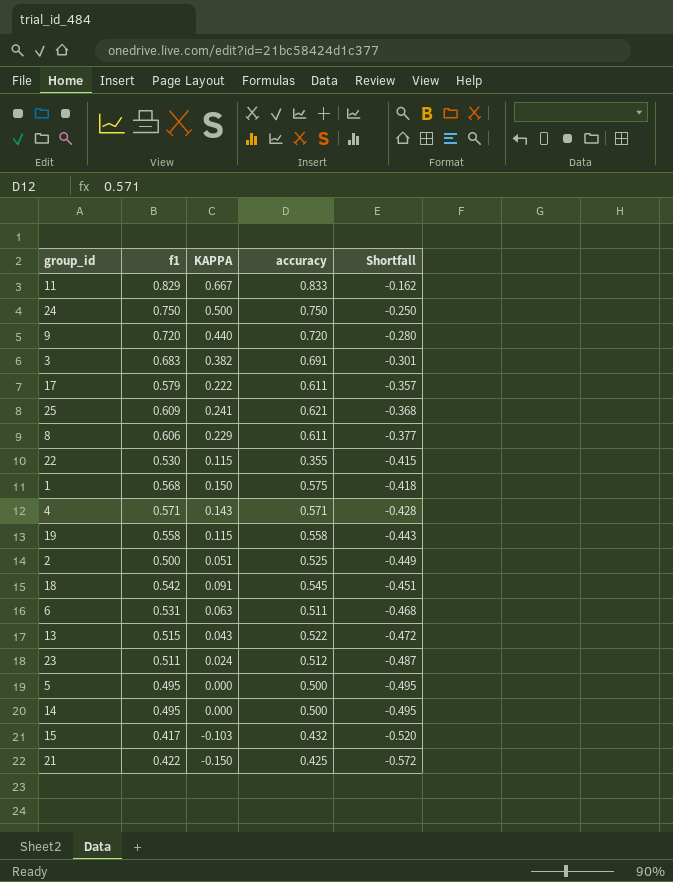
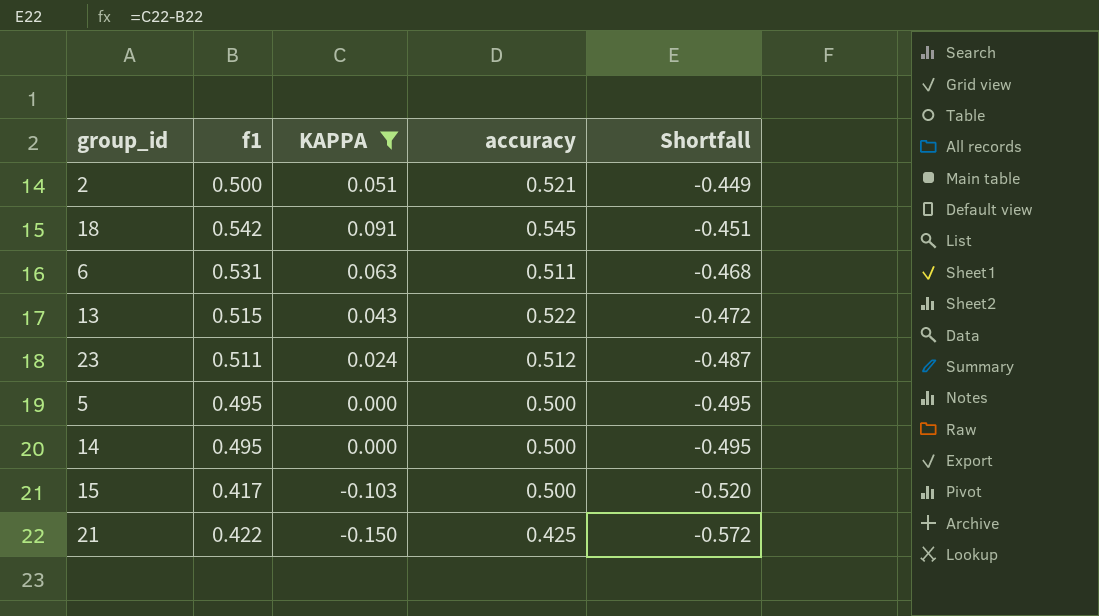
filter: none -> KAPPA <= 0.091
2 | accuracy: 0.525 -> 0.521
15 | accuracy: 0.432 -> 0.500

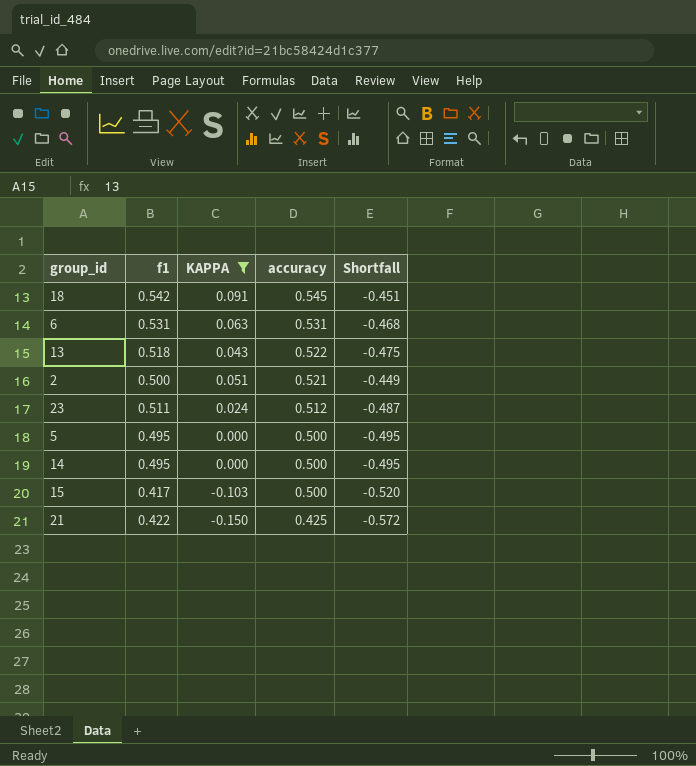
row order: Shortfall descending -> accuracy descending
6 | accuracy: 0.511 -> 0.531
13 | f1: 0.515 -> 0.518
13 | Shortfall: -0.472 -> -0.475

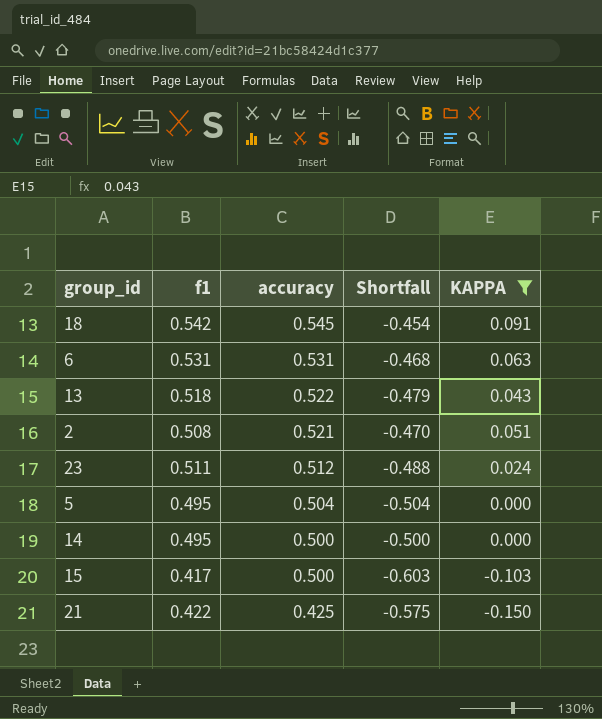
column Shortfall | formula: [KAPPA] - [f1] -> [KAPPA] - [accuracy]
column KAPPA | position: 3 -> 5
2 | f1: 0.500 -> 0.508
5 | accuracy: 0.500 -> 0.504

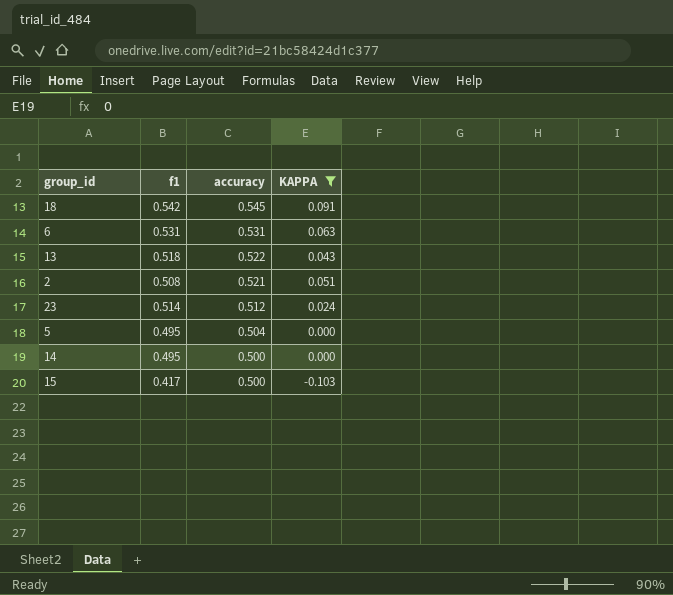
column Shortfall | formula: [KAPPA] - [accuracy] -> none
row 21: 0.422 | 0.425 | -0.575 | -0.150 -> none
23 | f1: 0.511 -> 0.514

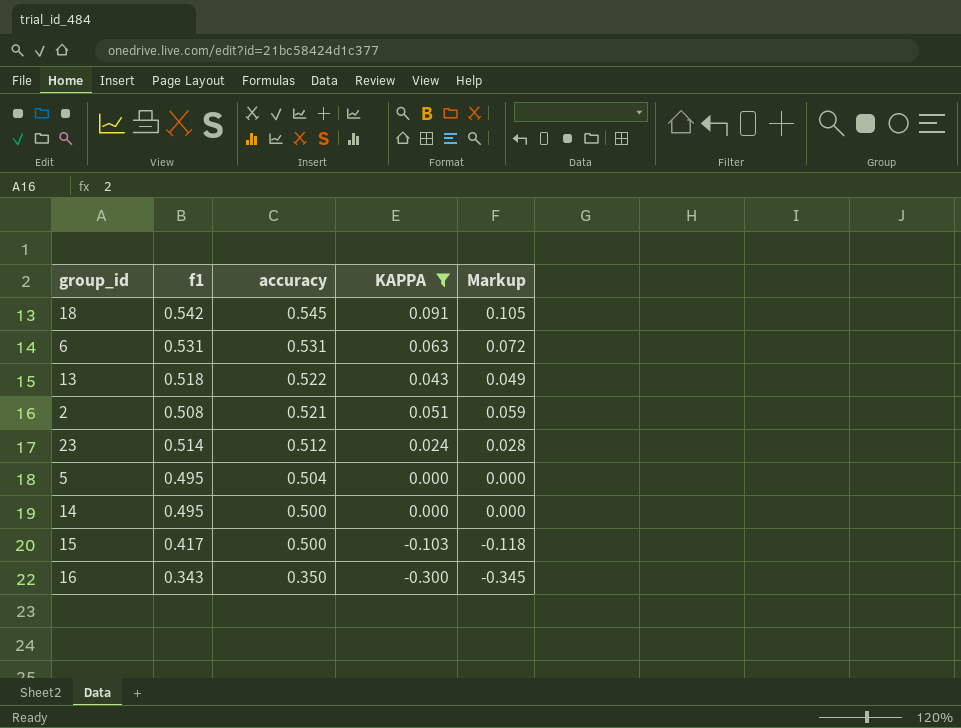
column Markup | formula: none -> [KAPPA] * 1.15
row 16: none -> 0.343 | 0.350 | -0.300 | -0.345

